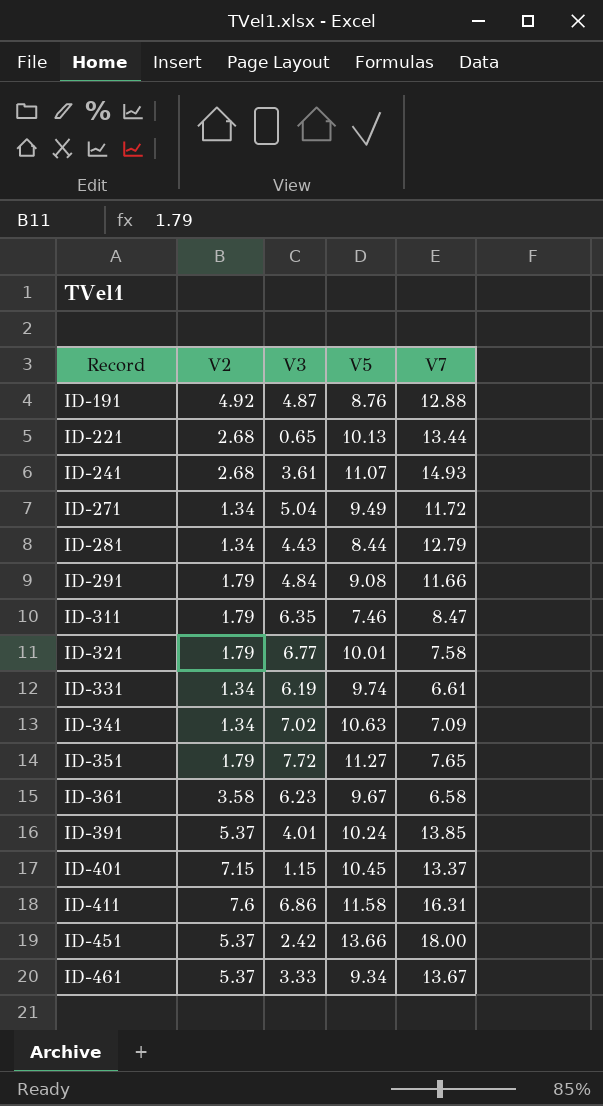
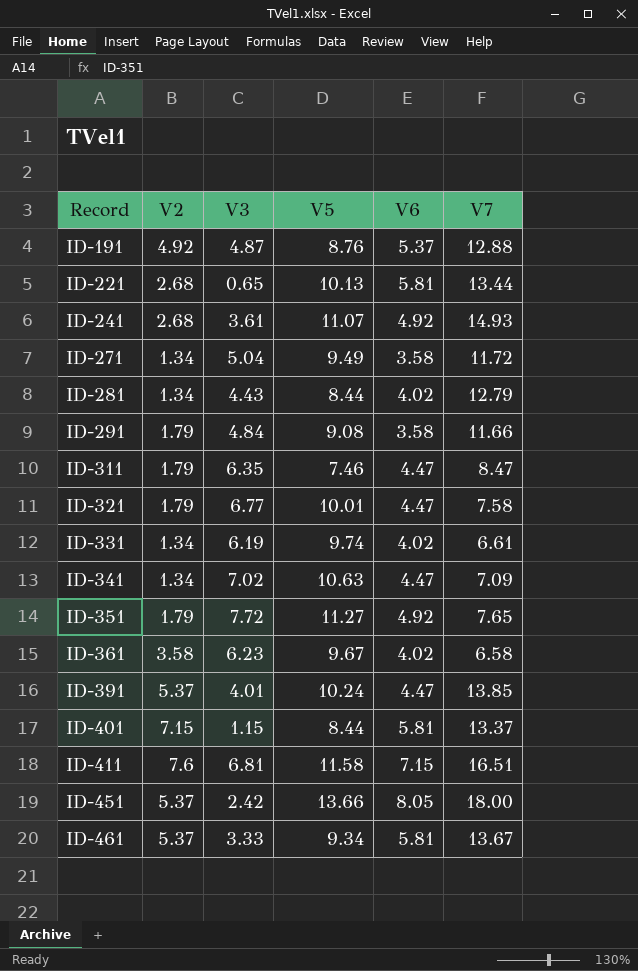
column V6 | position: none -> 5
ID-401 | V5: 10.45 -> 8.44
ID-411 | V3: 6.86 -> 6.81
ID-411 | V7: 16.31 -> 16.51

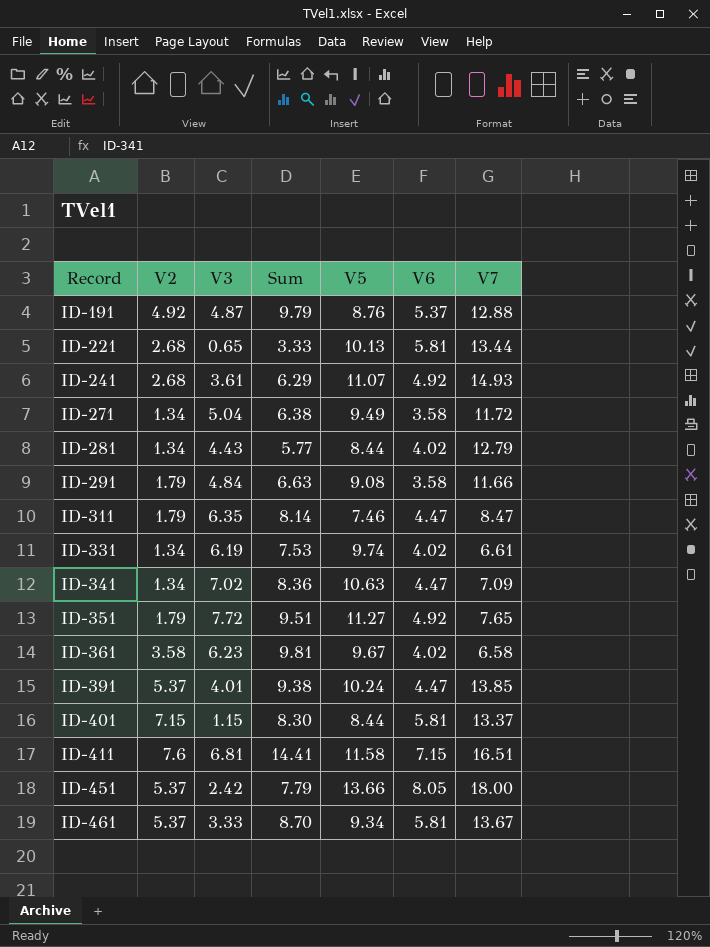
column Sum | formula: none -> [V2] + [V3]
row ID-321: 1.79 | 6.77 | 10.01 | 4.47 | 7.58 -> none

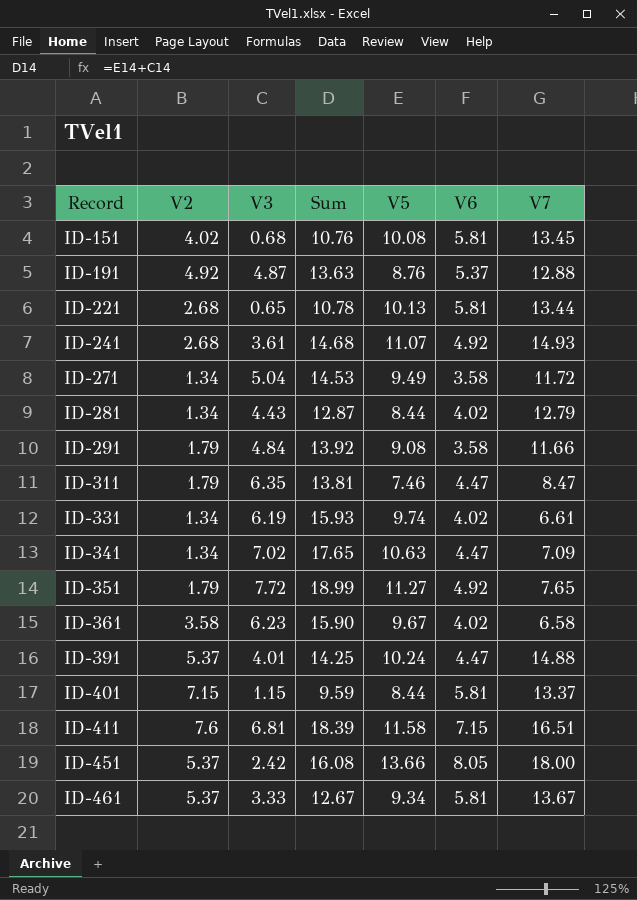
column Sum | formula: [V2] + [V3] -> [V3] + [V5]
row ID-151: none -> 4.02 | 0.68 | 10.76 | 10.08 | 5.81 | 13.45
ID-391 | V7: 13.85 -> 14.88

